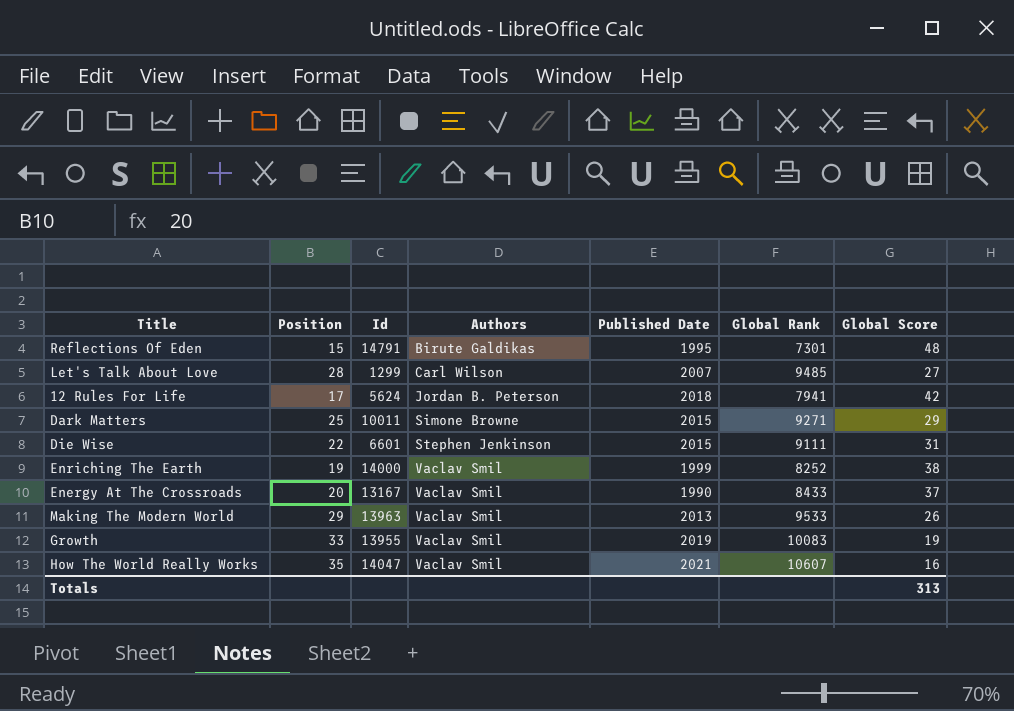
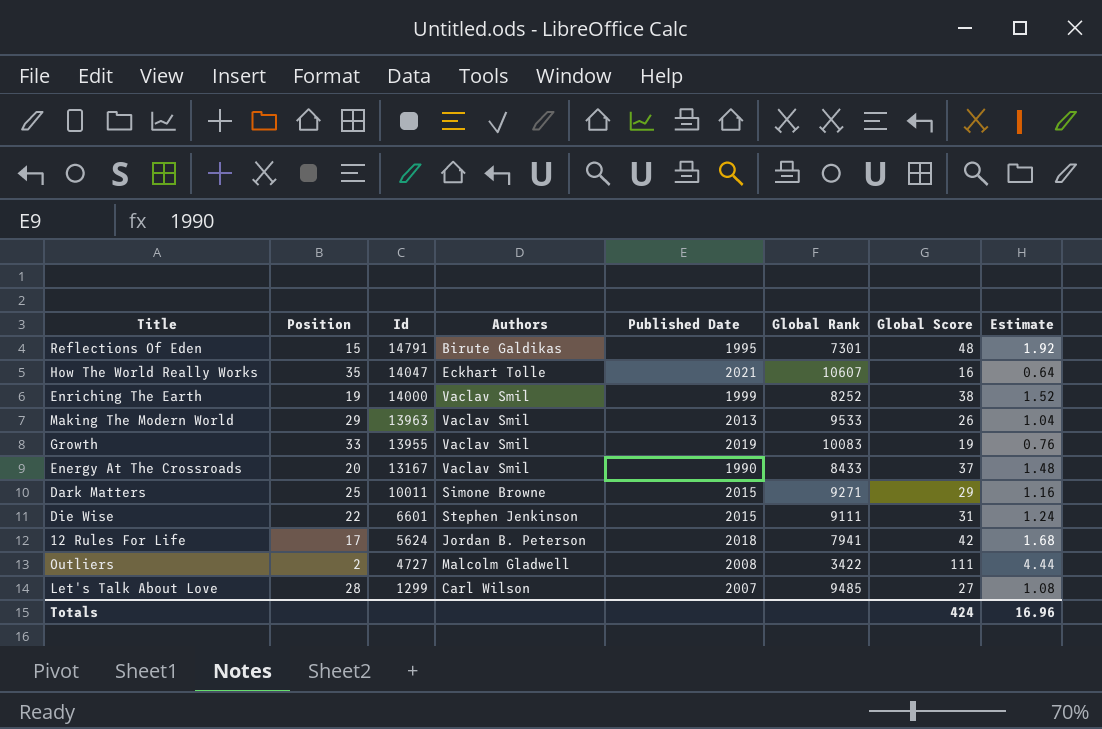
row order: Authors ascending -> Id descending
column Estimate | formula: none -> [Global Score] * 0.04
How The World Really Works | Authors: Vaclav Smil -> Eckhart Tolle
row Outliers: none -> 2 | 4727 | Malcolm Gladwell | 2008 | 3422 | 111 | 4.44
Totals | Global Score: 313 -> 424

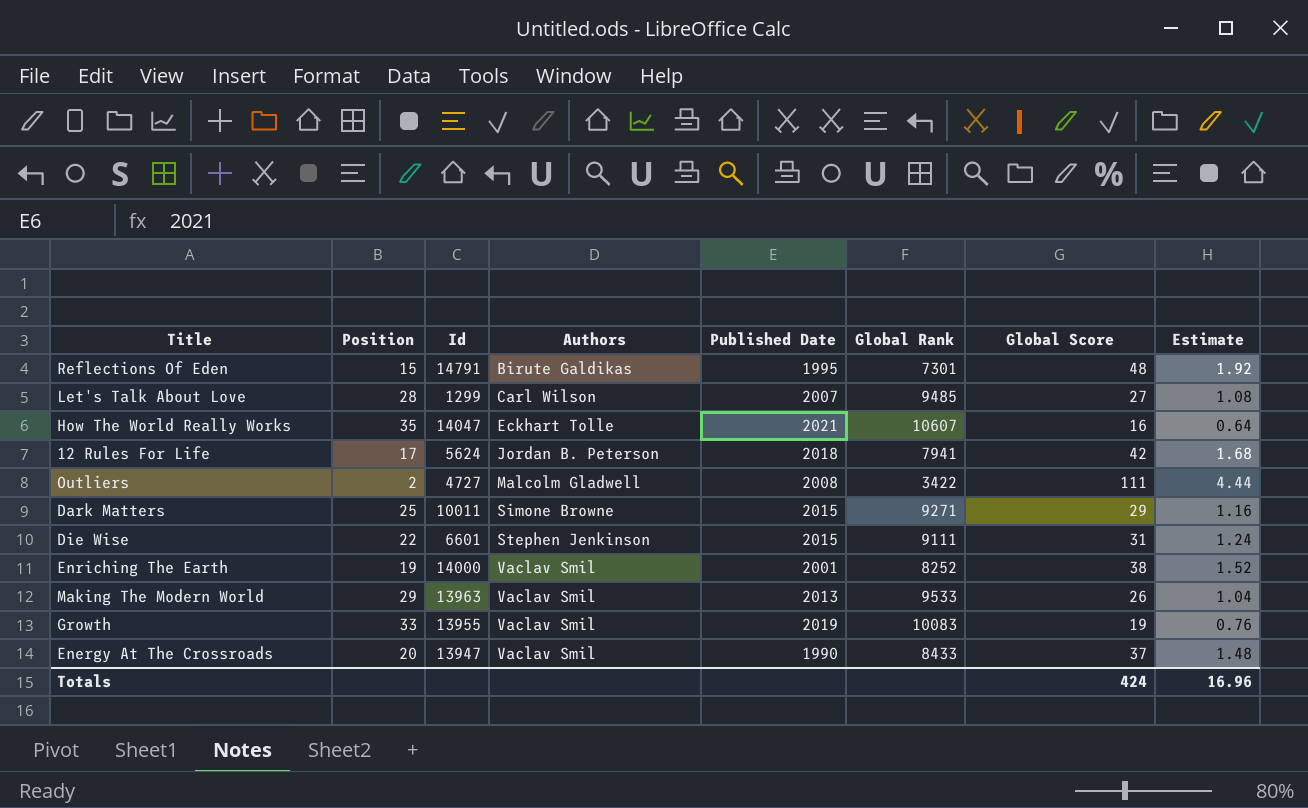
row order: Id descending -> Authors ascending
Enriching The Earth | Published Date: 1999 -> 2001
Energy At The Crossroads | Id: 13167 -> 13947

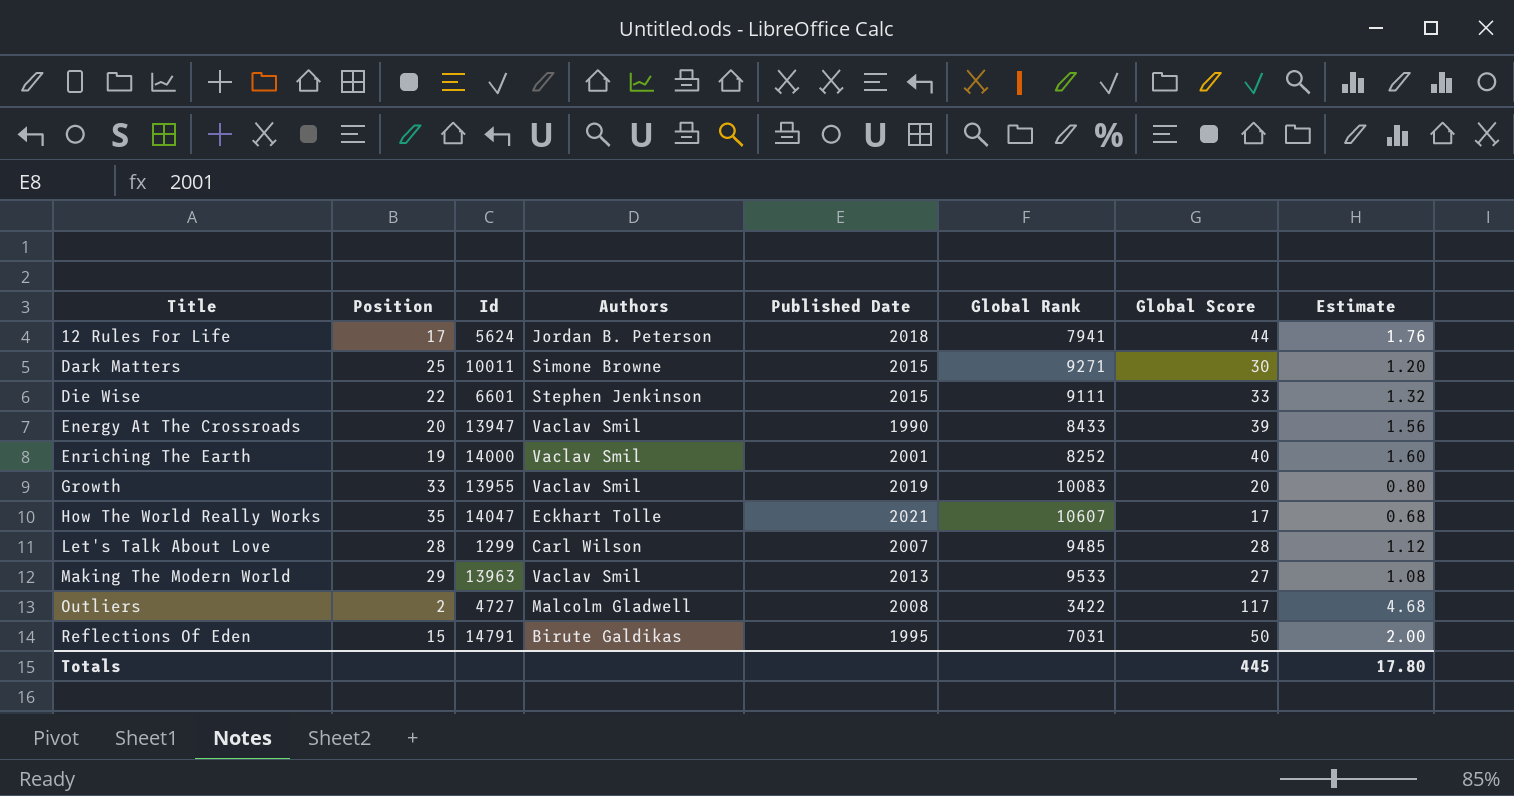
row order: Authors ascending -> Title ascending
12 Rules For Life | Global Score: 42 -> 44
12 Rules For Life | Estimate: 1.68 -> 1.76
Dark Matters | Global Score: 29 -> 30
Dark Matters | Estimate: 1.16 -> 1.20
Die Wise | Global Score: 31 -> 33
Die Wise | Estimate: 1.24 -> 1.32
Energy At The Crossroads | Global Score: 37 -> 39
Energy At The Crossroads | Estimate: 1.48 -> 1.56
Enriching The Earth | Global Score: 38 -> 40
Enriching The Earth | Estimate: 1.52 -> 1.60
Growth | Global Score: 19 -> 20
Growth | Estimate: 0.76 -> 0.80
How The World Really Works | Global Score: 16 -> 17
How The World Really Works | Estimate: 0.64 -> 0.68
Let's Talk About Love | Global Score: 27 -> 28
Let's Talk About Love | Estimate: 1.08 -> 1.12
Making The Modern World | Global Score: 26 -> 27
Making The Modern World | Estimate: 1.04 -> 1.08
Outliers | Global Score: 111 -> 117
Outliers | Estimate: 4.44 -> 4.68
Reflections Of Eden | Global Rank: 7301 -> 7031
Reflections Of Eden | Global Score: 48 -> 50
Reflections Of Eden | Estimate: 1.92 -> 2.00
Totals | Global Score: 424 -> 445
Totals | Estimate: 16.96 -> 17.80

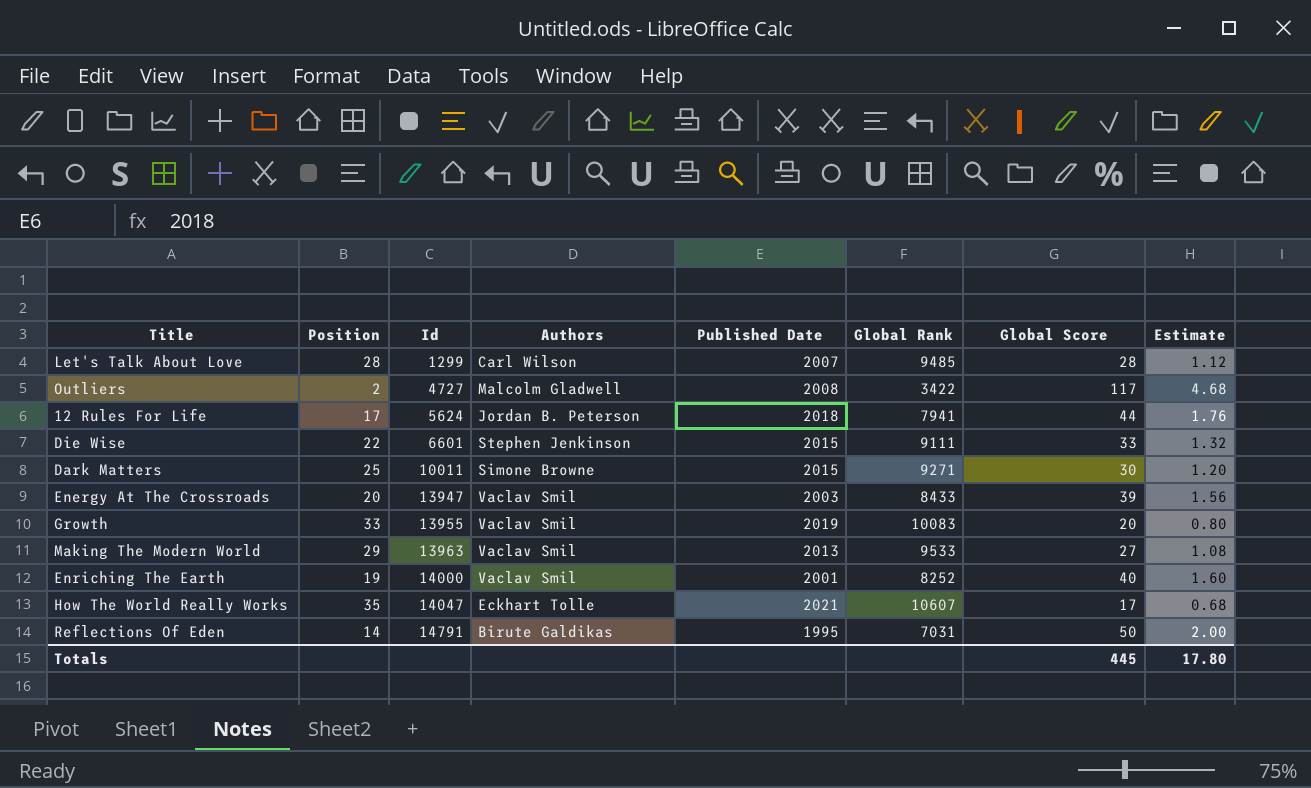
row order: Title ascending -> Id ascending
Energy At The Crossroads | Published Date: 1990 -> 2003
Reflections Of Eden | Position: 15 -> 14

